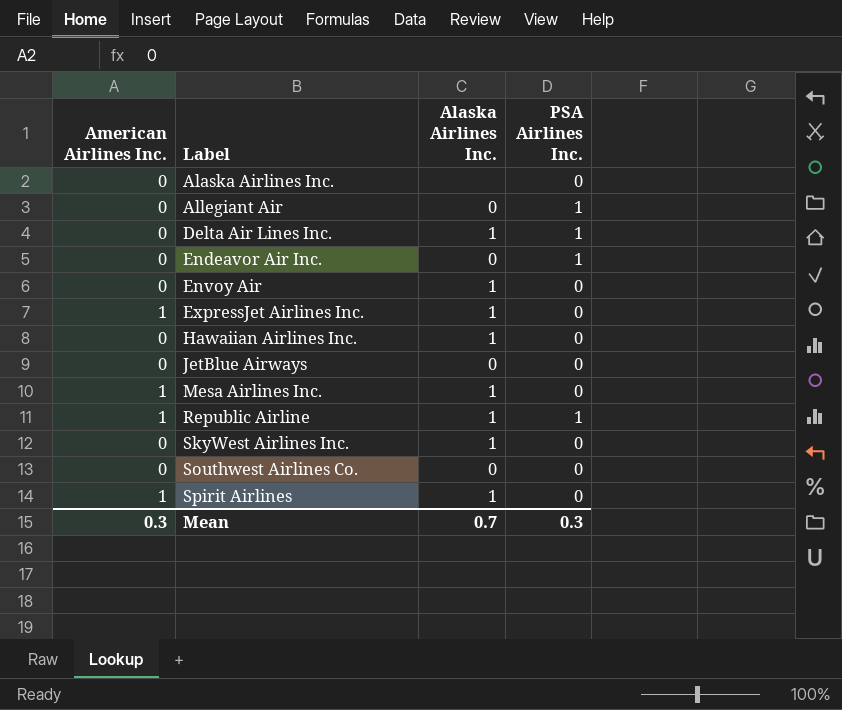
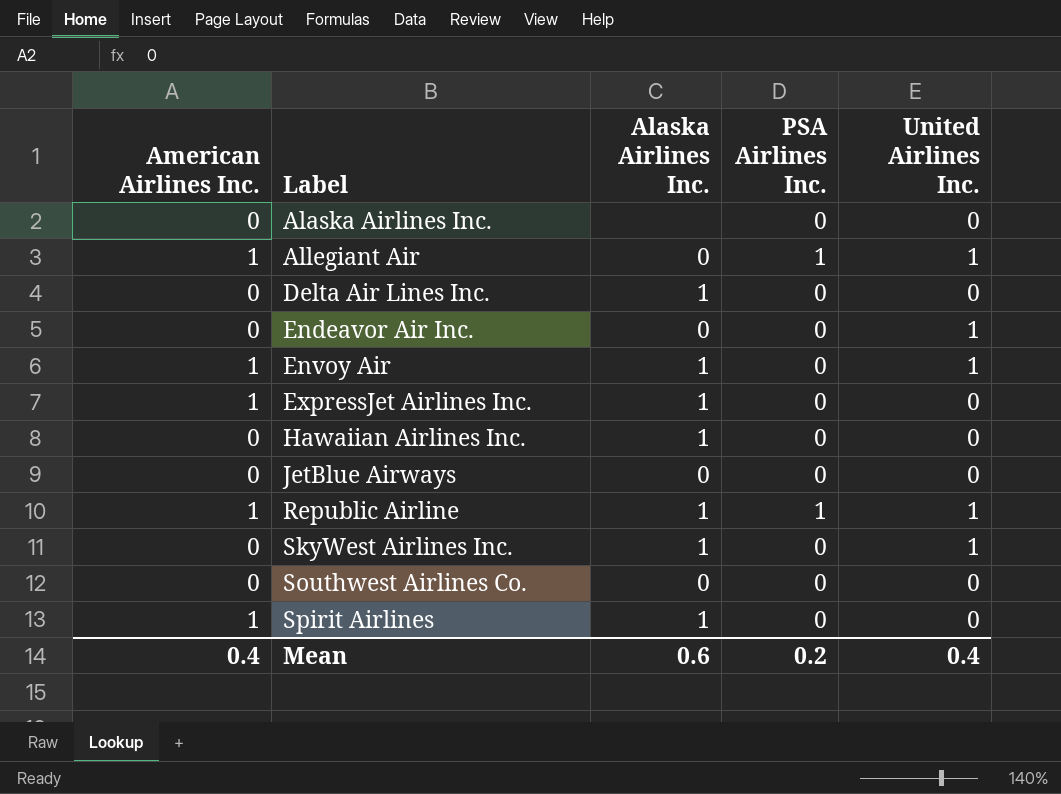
column United Airlines Inc. | position: none -> 5
row Mesa Airlines Inc.: 1 | 1 | 0 -> none
Allegiant Air | American Airlines Inc.: 0 -> 1
Delta Air Lines Inc. | PSA Airlines Inc.: 1 -> 0
Endeavor Air Inc. | PSA Airlines Inc.: 1 -> 0
Envoy Air | American Airlines Inc.: 0 -> 1
Mean | American Airlines Inc.: 0.3 -> 0.4
Mean | Alaska Airlines Inc.: 0.7 -> 0.6
Mean | PSA Airlines Inc.: 0.3 -> 0.2

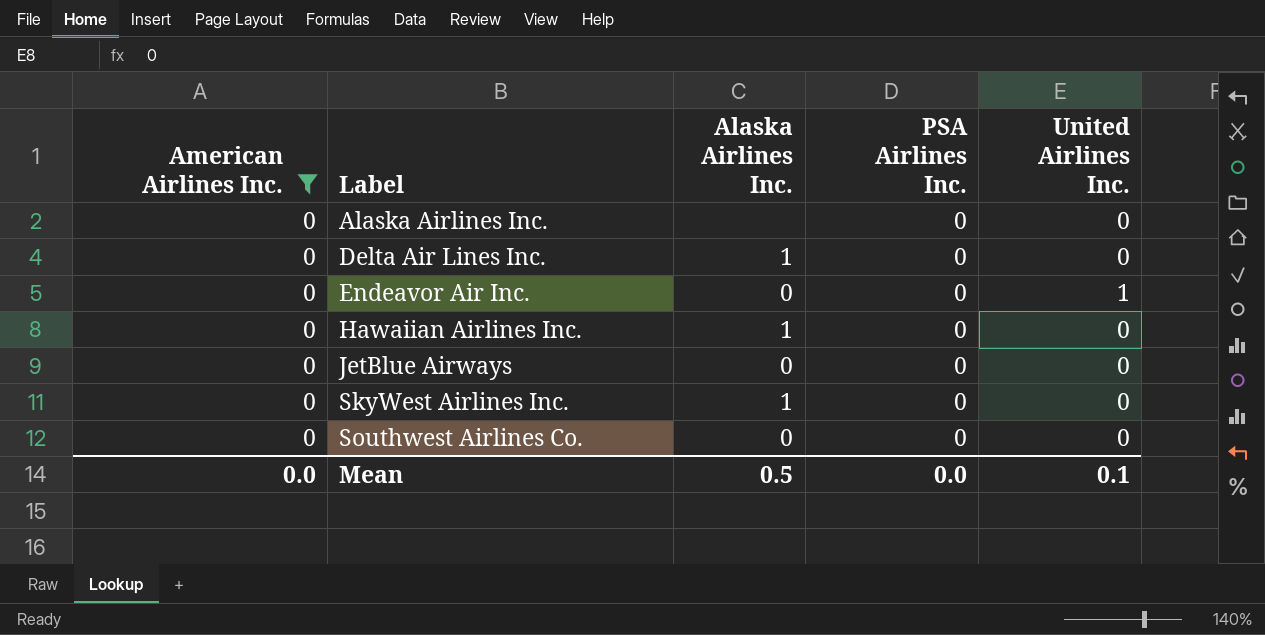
filter: none -> American Airlines Inc. = 0
SkyWest Airlines Inc. | United Airlines Inc.: 1 -> 0
Mean | American Airlines Inc.: 0.4 -> 0.0
Mean | Alaska Airlines Inc.: 0.6 -> 0.5
Mean | PSA Airlines Inc.: 0.2 -> 0.0
Mean | United Airlines Inc.: 0.4 -> 0.1

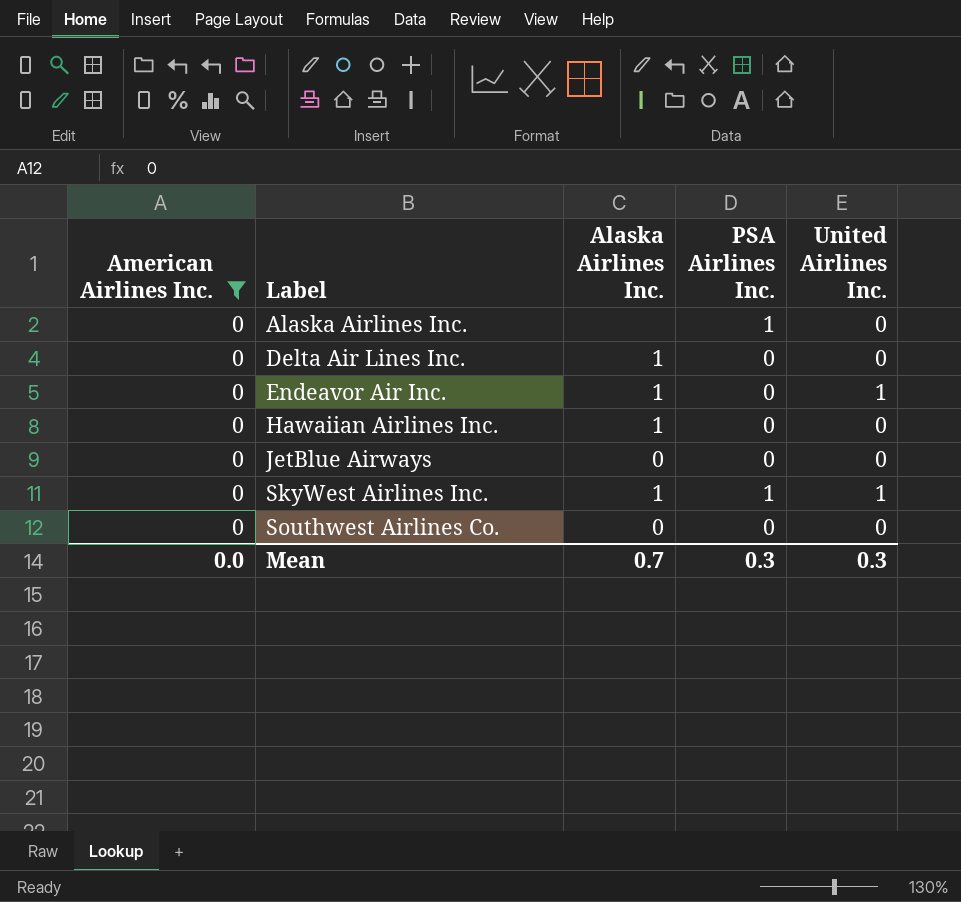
Alaska Airlines Inc. | PSA Airlines Inc.: 0 -> 1
Endeavor Air Inc. | Alaska Airlines Inc.: 0 -> 1
SkyWest Airlines Inc. | PSA Airlines Inc.: 0 -> 1
SkyWest Airlines Inc. | United Airlines Inc.: 0 -> 1
Mean | Alaska Airlines Inc.: 0.5 -> 0.7
Mean | PSA Airlines Inc.: 0.0 -> 0.3
Mean | United Airlines Inc.: 0.1 -> 0.3

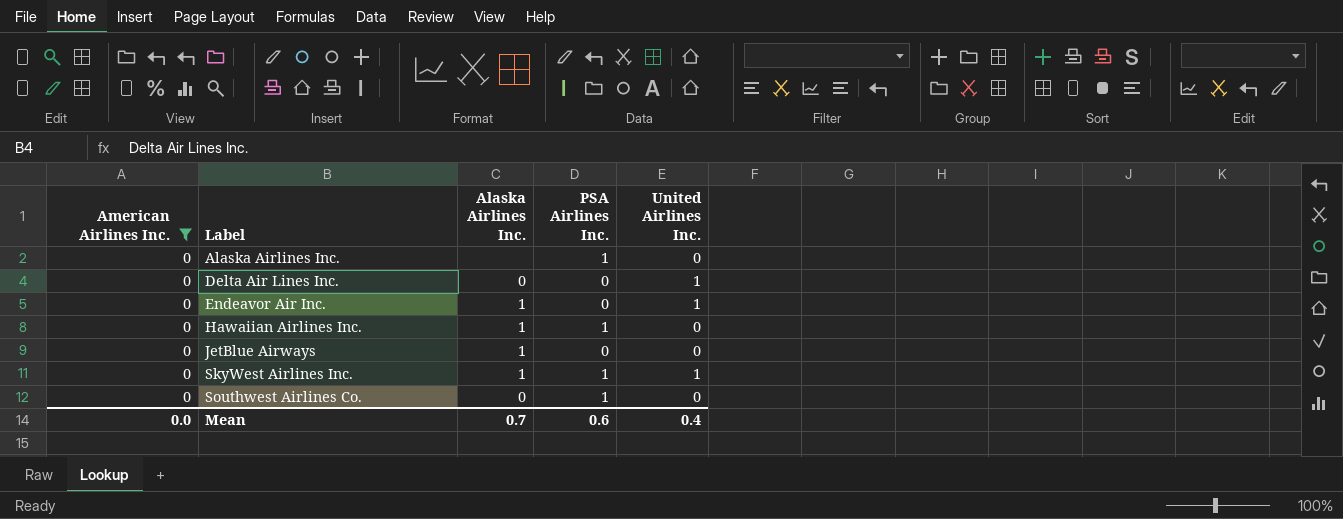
Delta Air Lines Inc. | Alaska Airlines Inc.: 1 -> 0
Delta Air Lines Inc. | United Airlines Inc.: 0 -> 1
Hawaiian Airlines Inc. | PSA Airlines Inc.: 0 -> 1
JetBlue Airways | Alaska Airlines Inc.: 0 -> 1
Southwest Airlines Co. | PSA Airlines Inc.: 0 -> 1
Mean | PSA Airlines Inc.: 0.3 -> 0.6
Mean | United Airlines Inc.: 0.3 -> 0.4

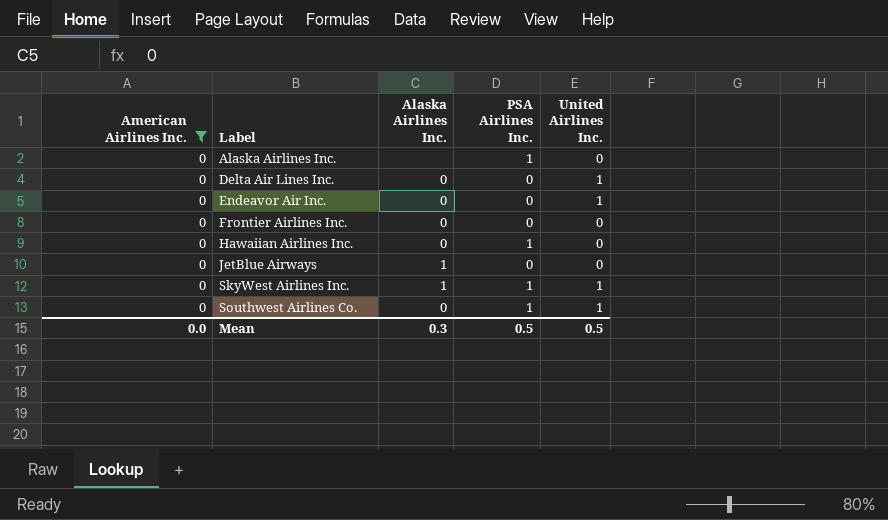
Endeavor Air Inc. | Alaska Airlines Inc.: 1 -> 0
row Frontier Airlines Inc.: none -> 0 | 0 | 0 | 0
Hawaiian Airlines Inc. | Alaska Airlines Inc.: 1 -> 0
Southwest Airlines Co. | United Airlines Inc.: 0 -> 1
Mean | Alaska Airlines Inc.: 0.7 -> 0.3
Mean | PSA Airlines Inc.: 0.6 -> 0.5
Mean | United Airlines Inc.: 0.4 -> 0.5

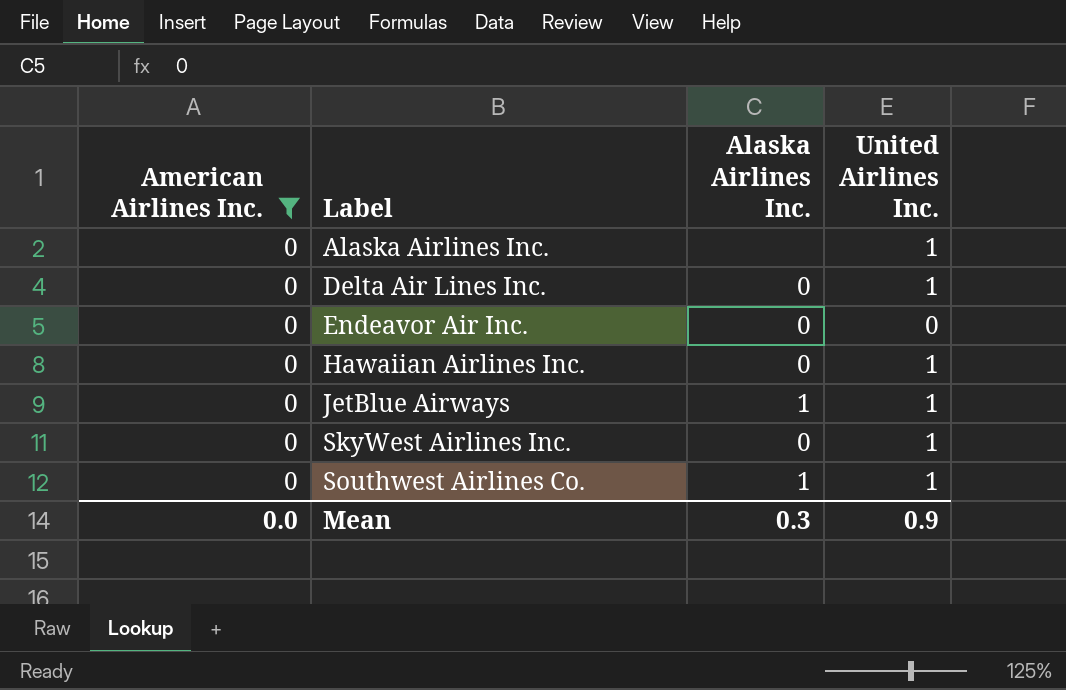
column PSA Airlines Inc. | position: 4 -> none
row Frontier Airlines Inc.: 0 | 0 | 0 | 0 -> none
Alaska Airlines Inc. | United Airlines Inc.: 0 -> 1
Endeavor Air Inc. | United Airlines Inc.: 1 -> 0
Hawaiian Airlines Inc. | United Airlines Inc.: 0 -> 1
JetBlue Airways | United Airlines Inc.: 0 -> 1
SkyWest Airlines Inc. | Alaska Airlines Inc.: 1 -> 0
Southwest Airlines Co. | Alaska Airlines Inc.: 0 -> 1
Mean | United Airlines Inc.: 0.5 -> 0.9

